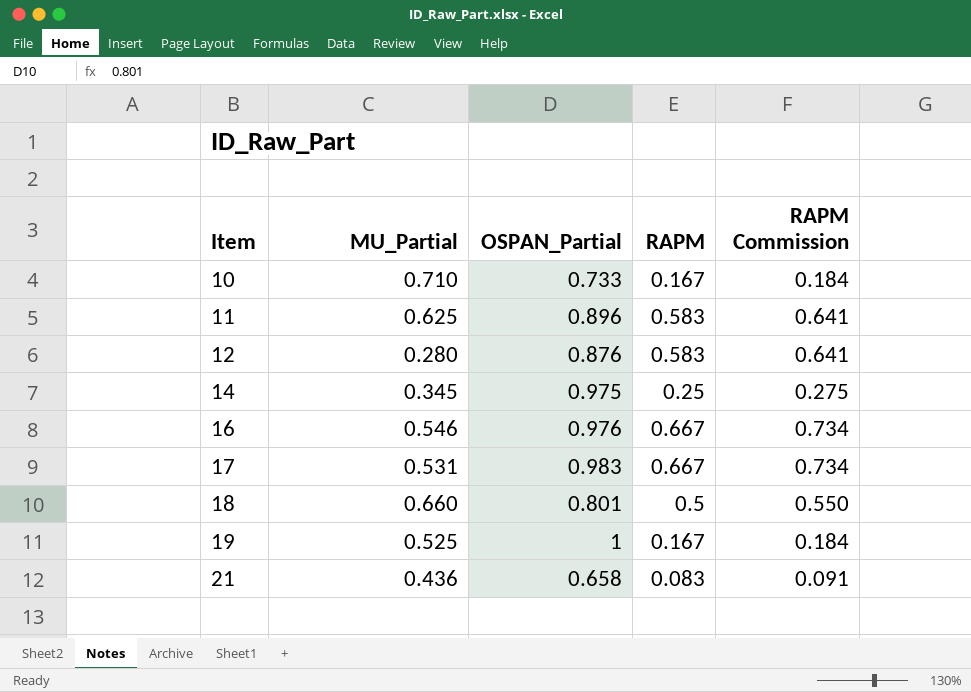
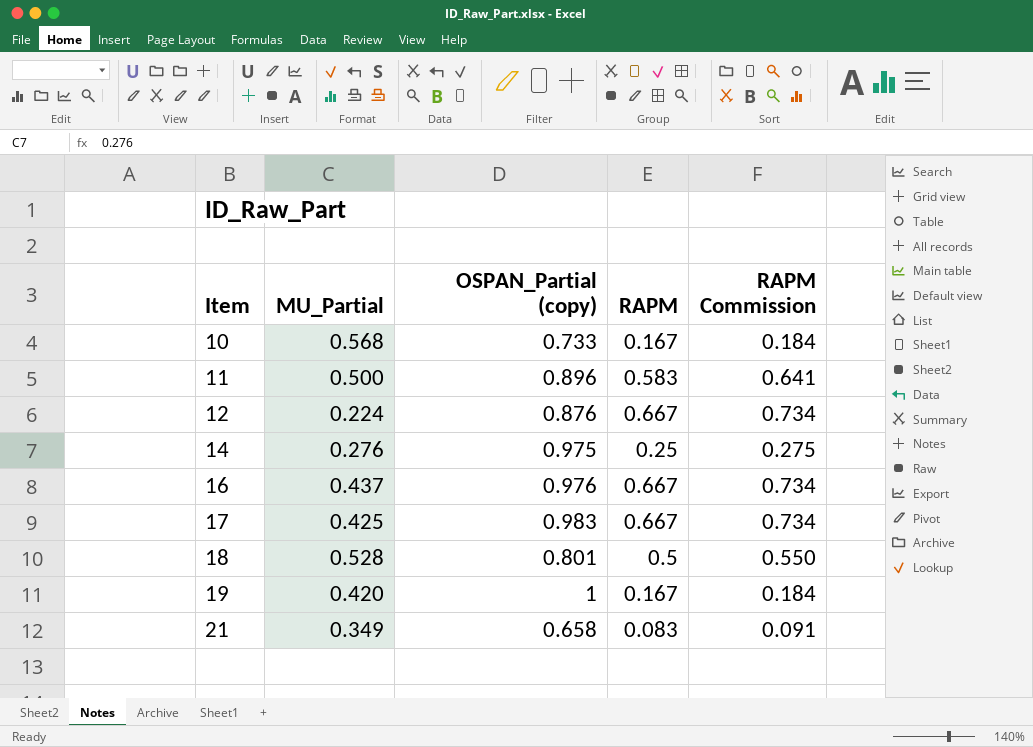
column name: OSPAN_Partial -> OSPAN_Partial (copy)
10 | MU_Partial: 0.710 -> 0.568
11 | MU_Partial: 0.625 -> 0.500
12 | MU_Partial: 0.280 -> 0.224
12 | RAPM: 0.583 -> 0.667
12 | RAPM Commission: 0.641 -> 0.734
14 | MU_Partial: 0.345 -> 0.276
16 | MU_Partial: 0.546 -> 0.437
17 | MU_Partial: 0.531 -> 0.425
18 | MU_Partial: 0.660 -> 0.528
19 | MU_Partial: 0.525 -> 0.420
21 | MU_Partial: 0.436 -> 0.349

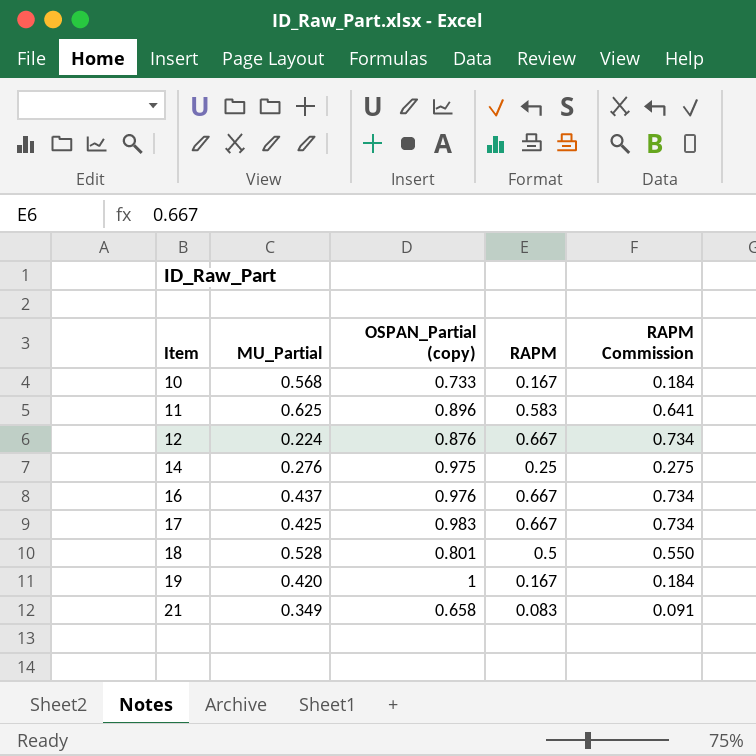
11 | MU_Partial: 0.500 -> 0.625

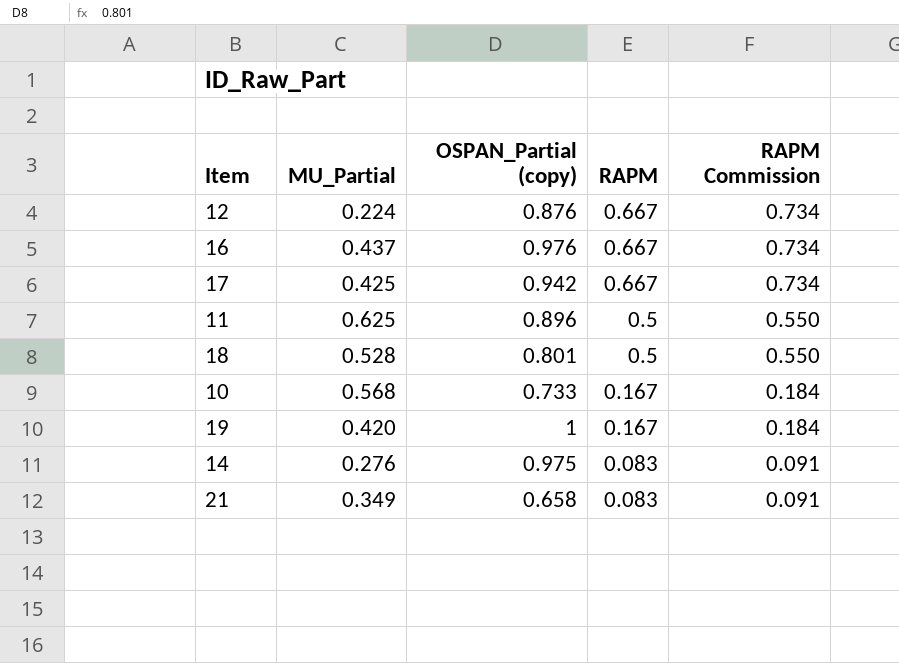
row order: Item ascending -> RAPM descending
17 | OSPAN_Partial (copy): 0.983 -> 0.942
11 | RAPM: 0.583 -> 0.5
11 | RAPM Commission: 0.641 -> 0.550
14 | RAPM: 0.25 -> 0.083
14 | RAPM Commission: 0.275 -> 0.091

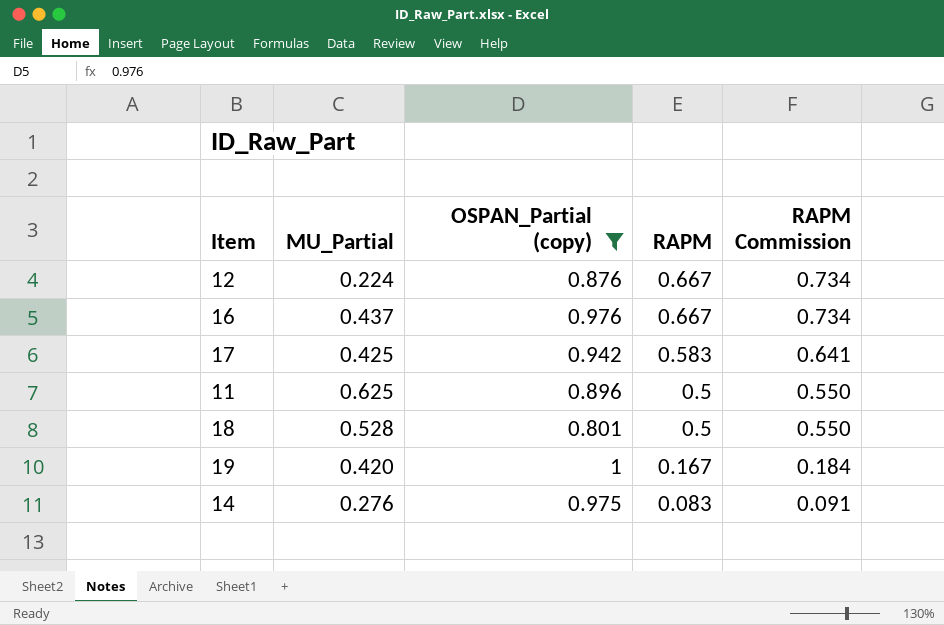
filter: none -> OSPAN_Partial (copy) >= 0.801
17 | RAPM: 0.667 -> 0.583
17 | RAPM Commission: 0.734 -> 0.641

